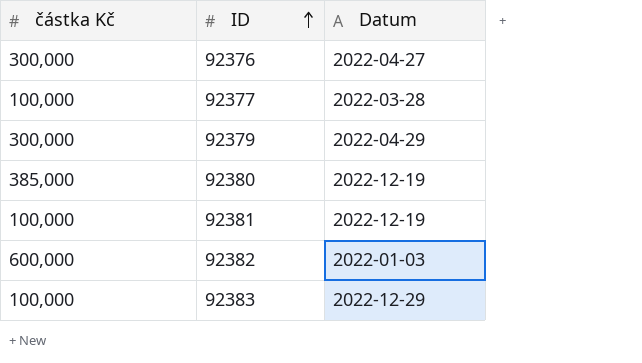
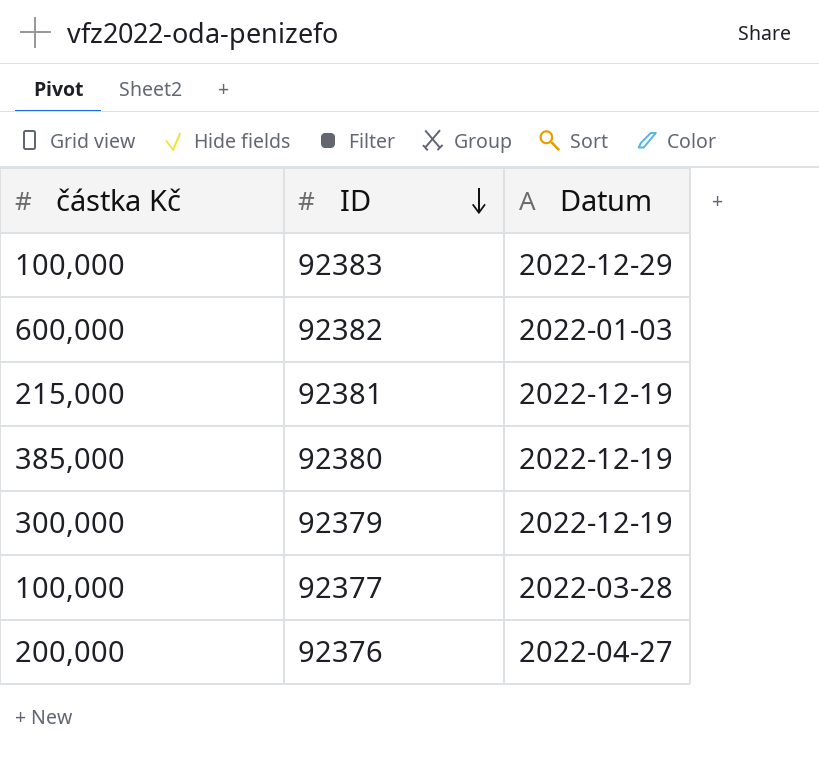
row order: ID ascending -> ID descending
92381 | částka Kč: 100,000 -> 215,000
92379 | Datum: 2022-04-29 -> 2022-12-19
92376 | částka Kč: 300,000 -> 200,000

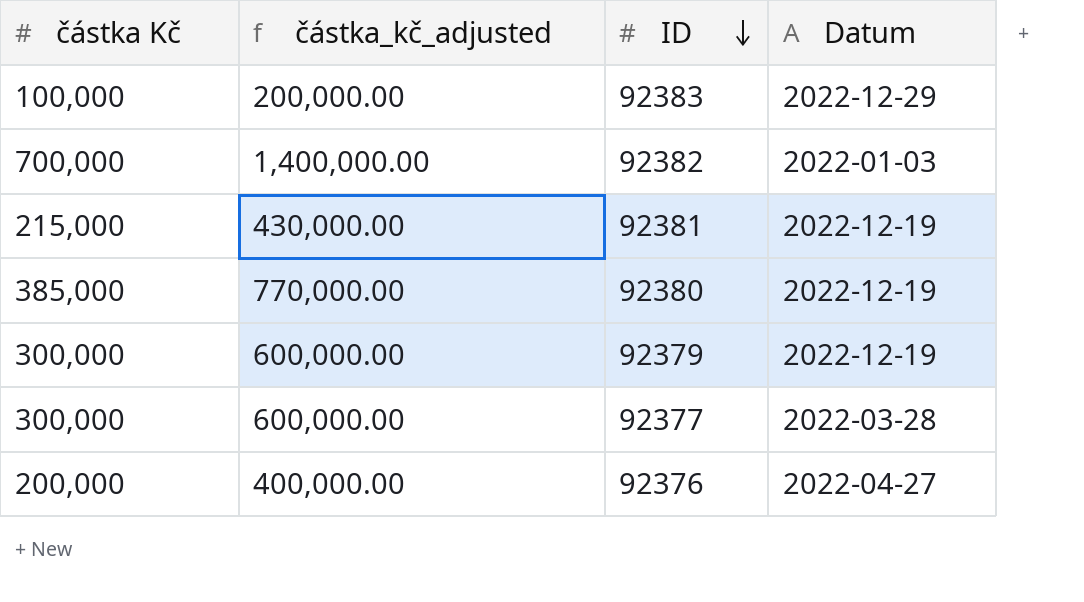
column částka_kč_adjusted | formula: none -> [částka Kč] * 2
92382 | částka Kč: 600,000 -> 700,000
92377 | částka Kč: 100,000 -> 300,000

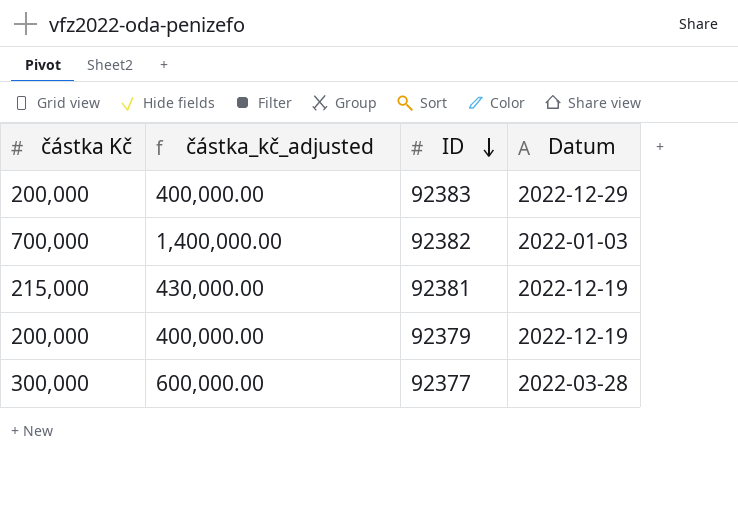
row 92380: 385,000 | 770,000.00 | 2022-12-19 -> none
row 92376: 200,000 | 400,000.00 | 2022-04-27 -> none
92383 | částka Kč: 100,000 -> 200,000
92383 | částka_kč_adjusted: 200,000.00 -> 400,000.00
92379 | částka Kč: 300,000 -> 200,000
92379 | částka_kč_adjusted: 600,000.00 -> 400,000.00

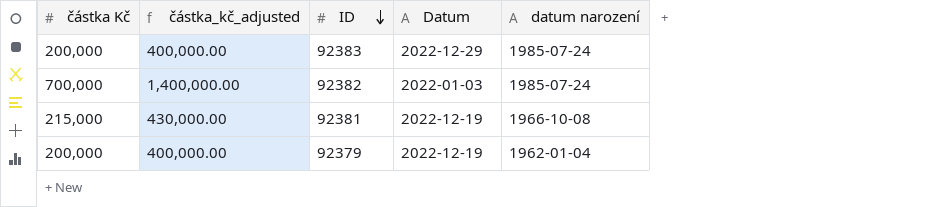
column datum narození | position: none -> 5
row 92377: 300,000 | 600,000.00 | 2022-03-28 -> none

